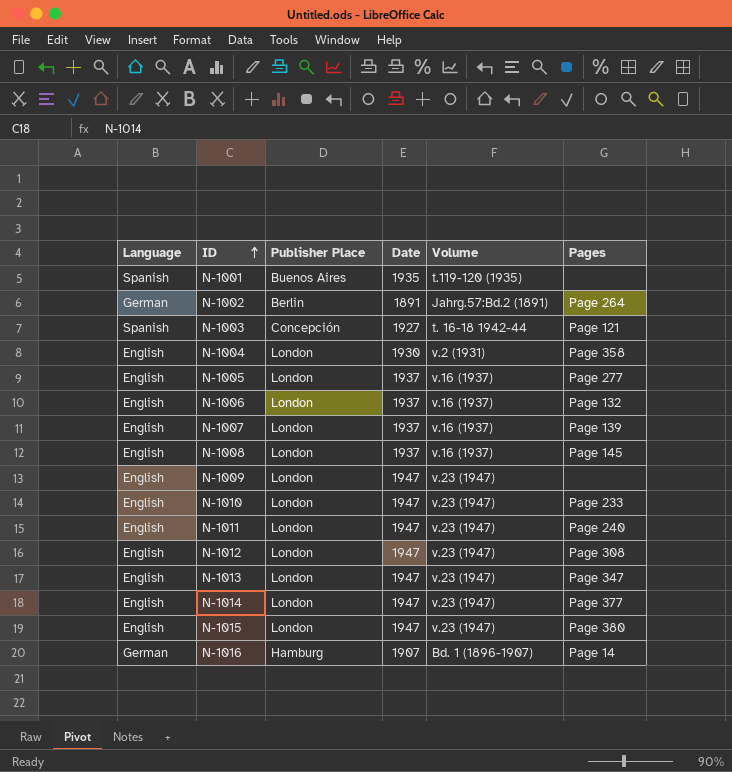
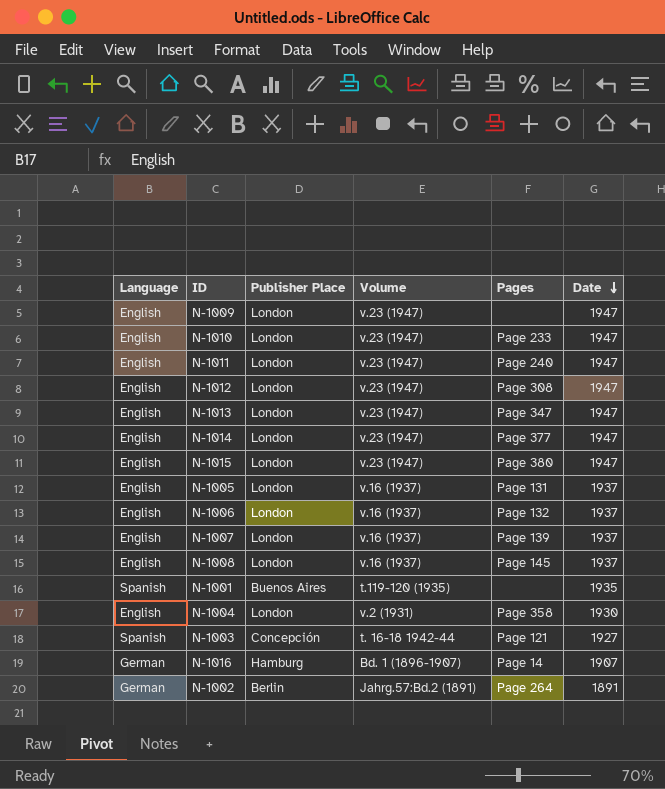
row order: ID ascending -> Date descending
column Date | position: 4 -> 6
N-1005 | Pages: Page 277 -> Page 131

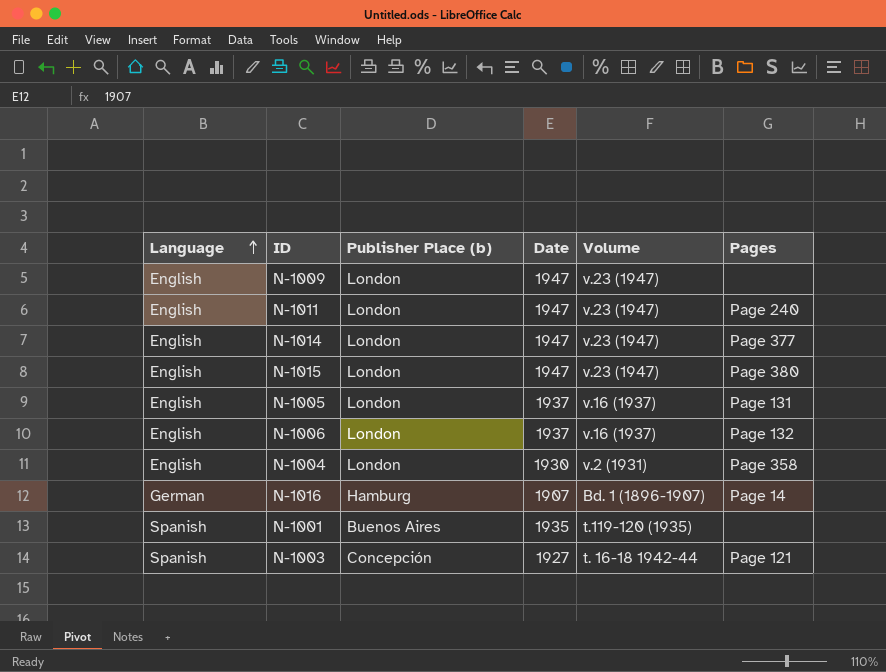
row order: Date descending -> Language ascending
column name: Publisher Place -> Publisher Place (b)
column Date | position: 6 -> 4
row N-1010: English | London | v.23 (1947) | Page 233 | 1947 -> none
row N-1012: English | London | v.23 (1947) | Page 308 | 1947 -> none
row N-1013: English | London | v.23 (1947) | Page 347 | 1947 -> none
row N-1007: English | London | v.16 (1937) | Page 139 | 1937 -> none
row N-1008: English | London | v.16 (1937) | Page 145 | 1937 -> none
row N-1002: German | Berlin | Jahrg.57:Bd.2 (1891) | Page 264 | 1891 -> none

